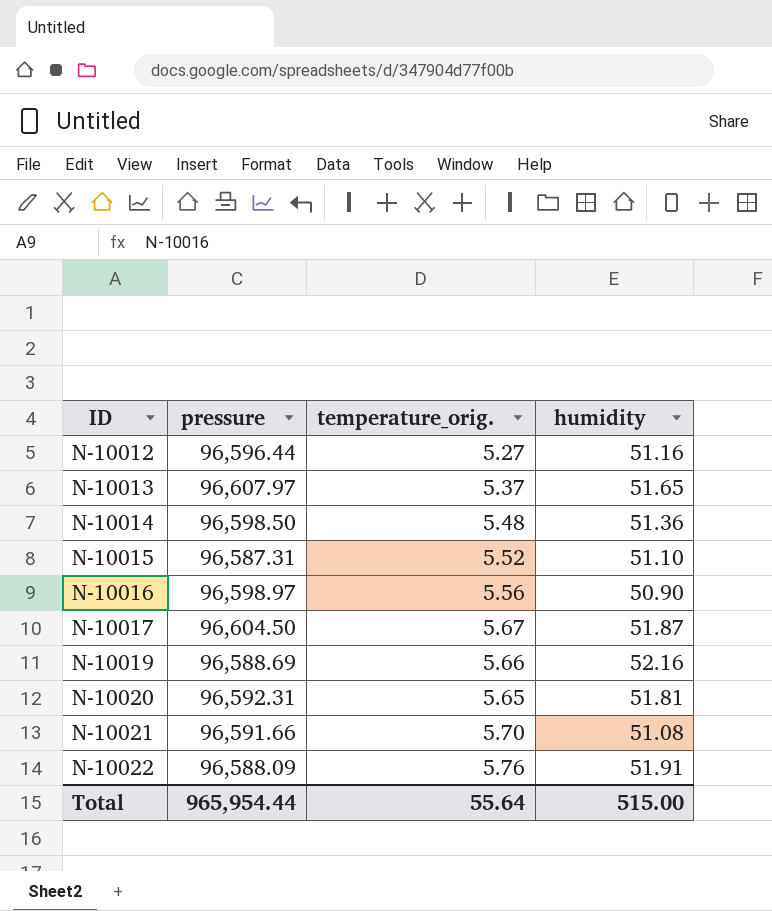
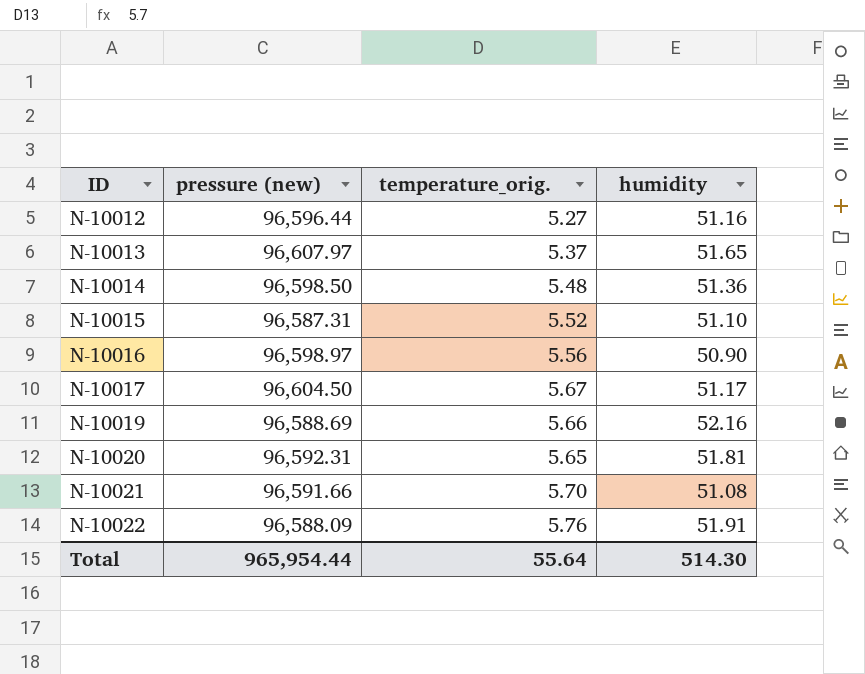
column name: pressure -> pressure (new)
N-10017 | humidity: 51.87 -> 51.17
Total | humidity: 515.00 -> 514.30

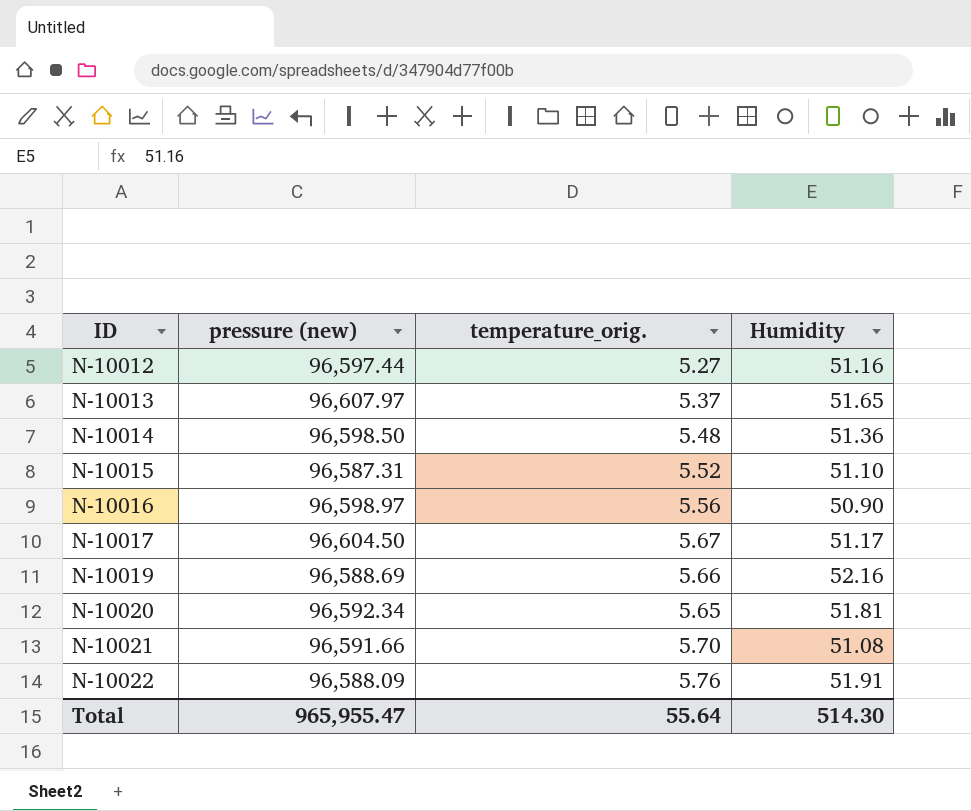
column name: humidity -> Humidity
N-10012 | pressure (new): 96,596.44 -> 96,597.44
N-10020 | pressure (new): 96,592.31 -> 96,592.34
Total | pressure (new): 965,954.44 -> 965,955.47

